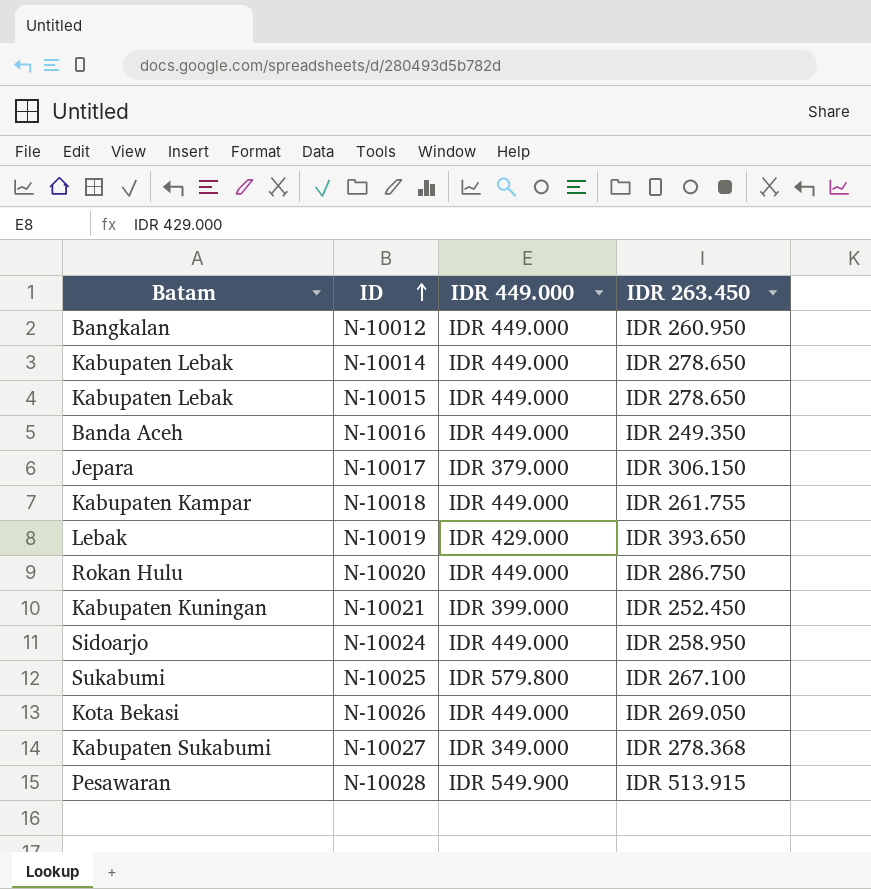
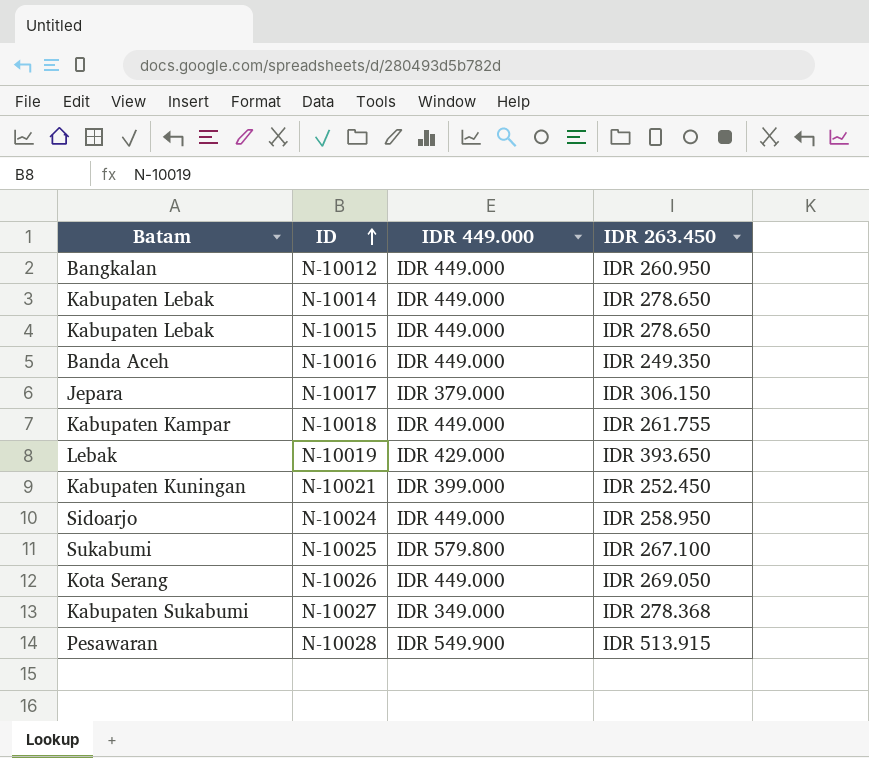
row N-10020: Rokan Hulu | IDR 449.000 | IDR 286.750 -> none
N-10026 | Batam: Kota Bekasi -> Kota Serang

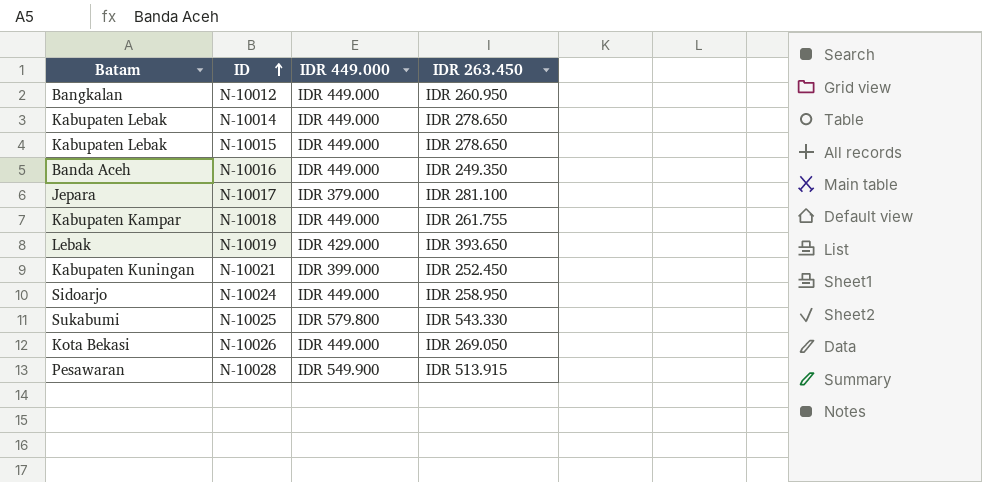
row N-10027: Kabupaten Sukabumi | IDR 349.000 | IDR 278.368 -> none
N-10017 | IDR 263.450: IDR 306.150 -> IDR 281.100
N-10025 | IDR 263.450: IDR 267.100 -> IDR 543.330
N-10026 | Batam: Kota Serang -> Kota Bekasi

